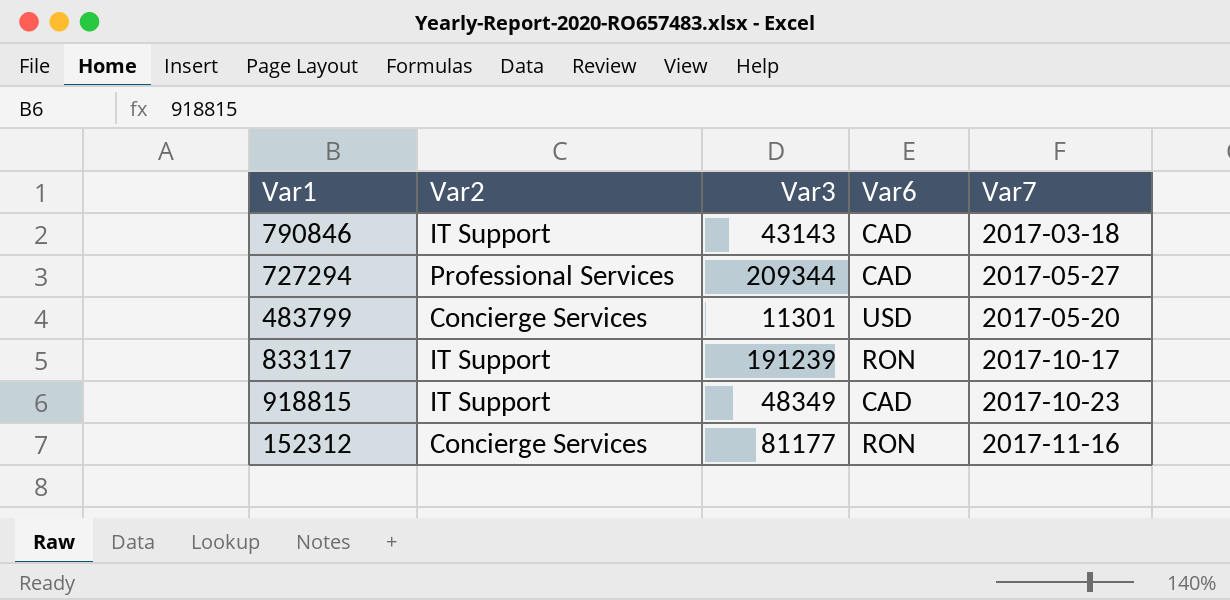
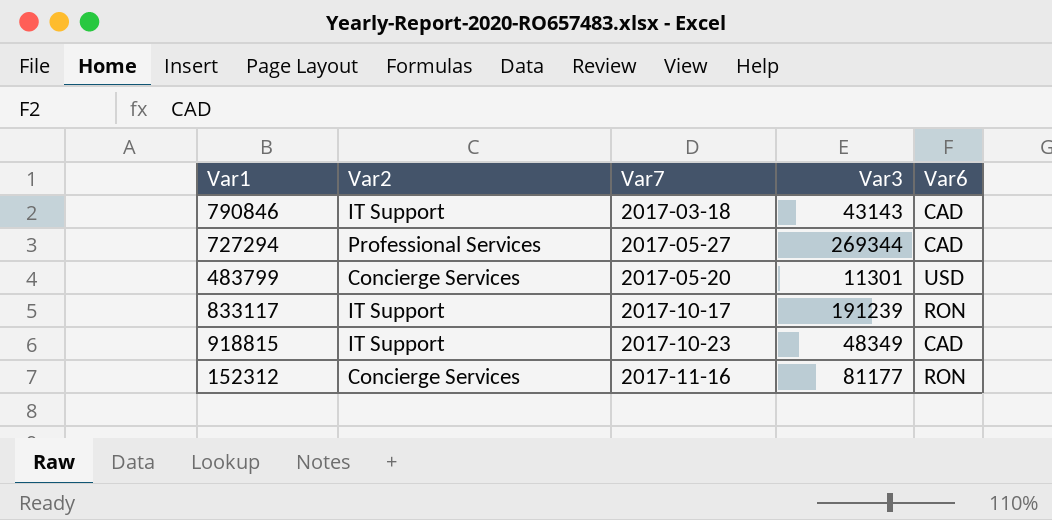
column Var7 | position: 5 -> 3
727294 | Var3: 209344 -> 269344

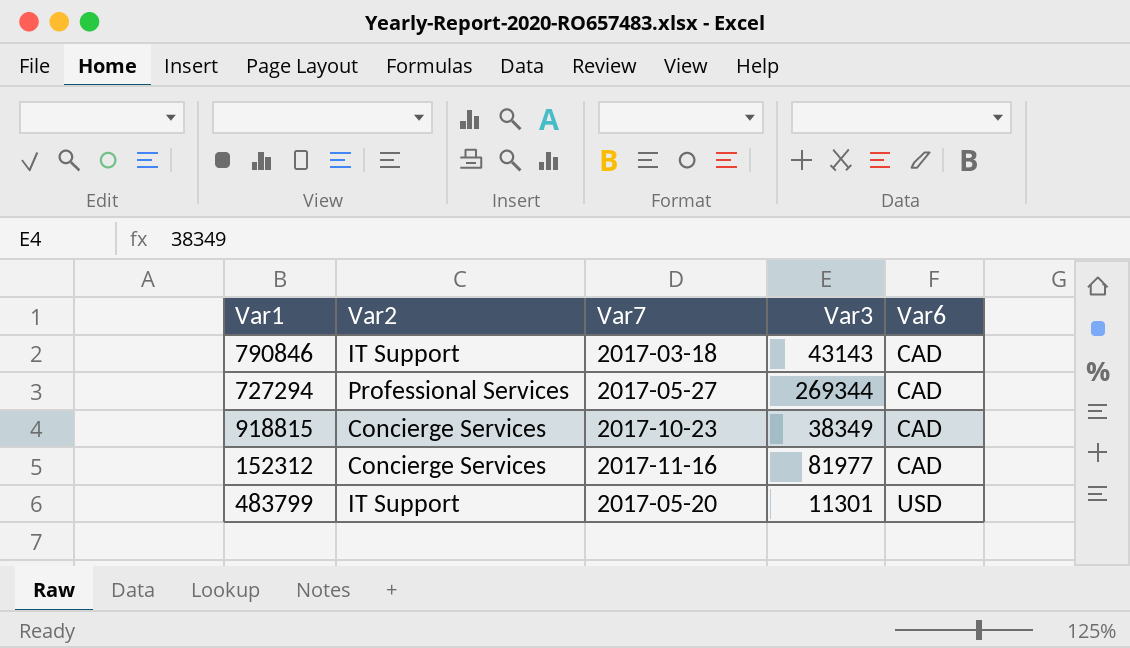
row order: none -> Var6 ascending
row 833117: IT Support | 2017-10-17 | 191239 | RON -> none
918815 | Var2: IT Support -> Concierge Services
918815 | Var3: 48349 -> 38349
152312 | Var3: 81177 -> 81977
152312 | Var6: RON -> CAD
483799 | Var2: Concierge Services -> IT Support

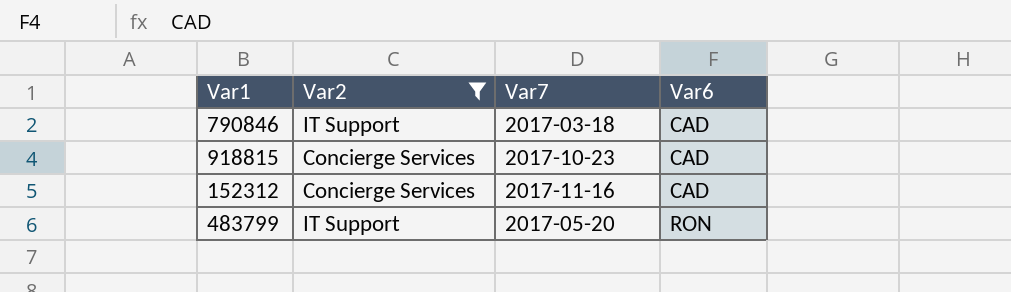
filter: none -> Var2 != Professional Services
column Var3 | position: 4 -> none
483799 | Var6: USD -> RON

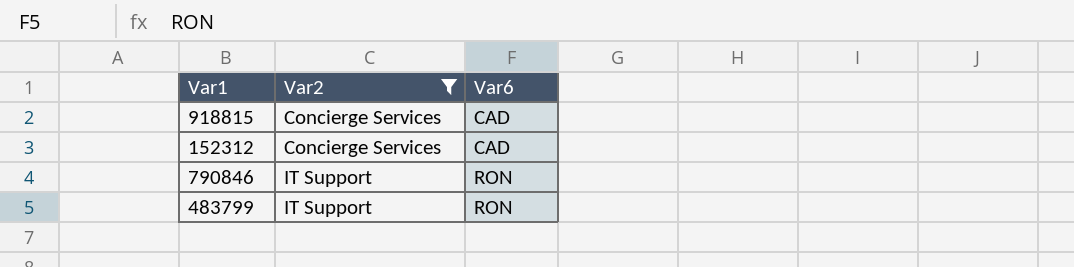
row order: Var6 ascending -> Var2 ascending
column Var7 | position: 3 -> none
790846 | Var6: CAD -> RON

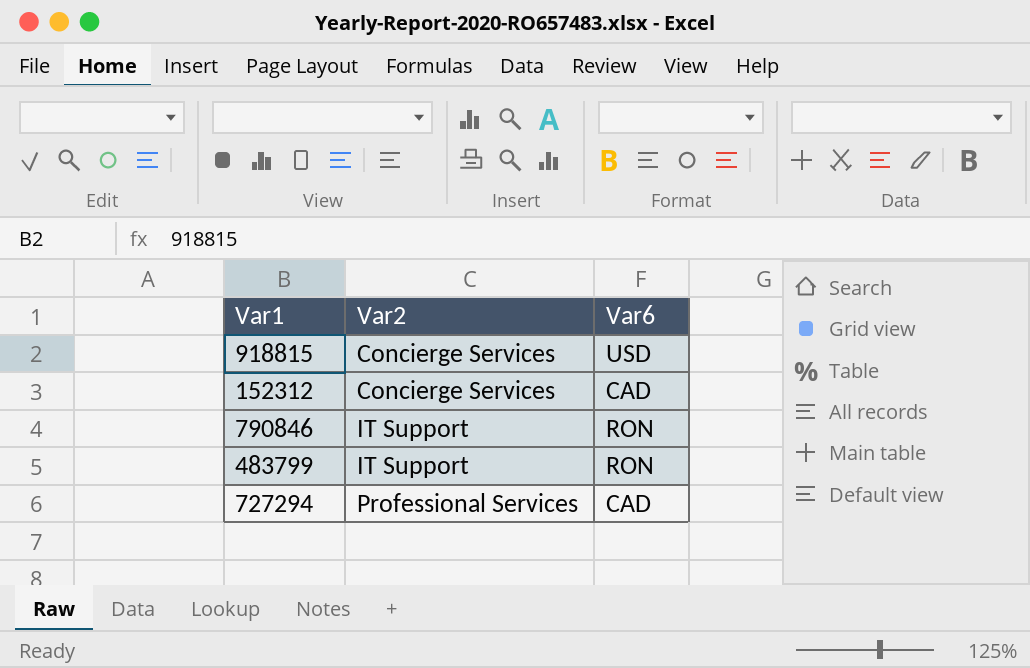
filter: Var2 != Professional Services -> none
918815 | Var6: CAD -> USD

